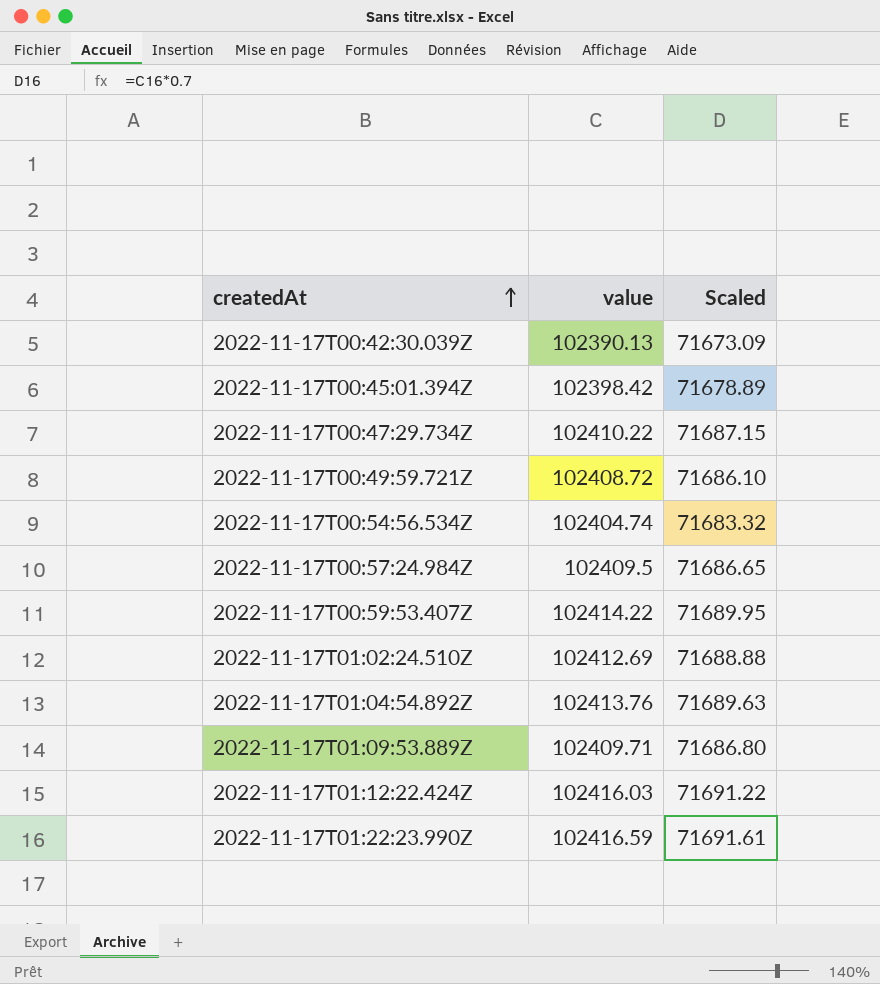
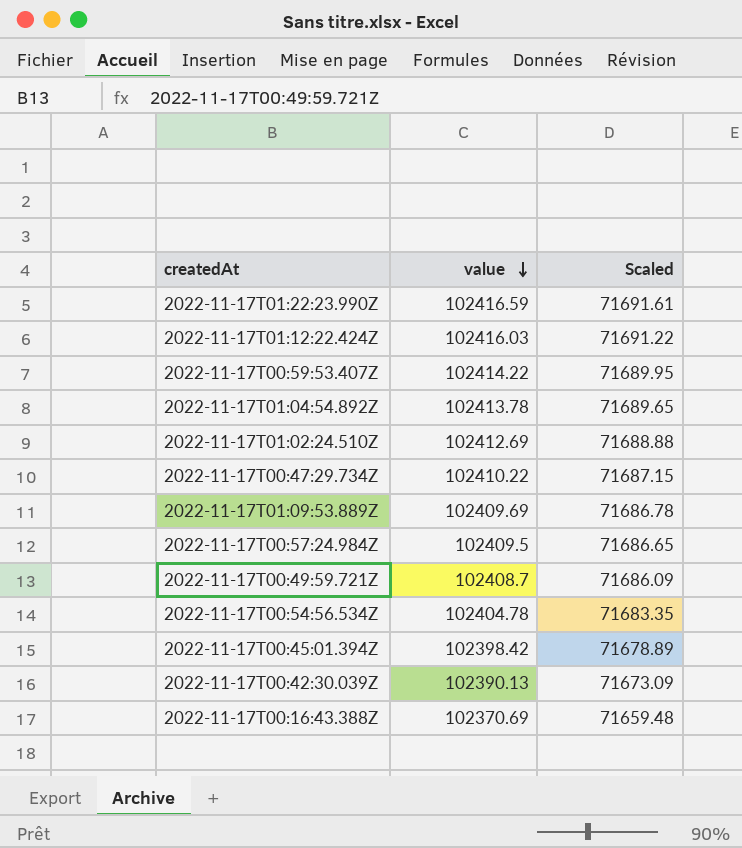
row order: createdAt ascending -> value descending
2022-11-17T01:04:54.892Z | value: 102413.76 -> 102413.78
2022-11-17T01:04:54.892Z | Scaled: 71689.63 -> 71689.65
2022-11-17T01:09:53.889Z | value: 102409.71 -> 102409.69
2022-11-17T01:09:53.889Z | Scaled: 71686.80 -> 71686.78
2022-11-17T00:49:59.721Z | value: 102408.72 -> 102408.7
2022-11-17T00:49:59.721Z | Scaled: 71686.10 -> 71686.09
2022-11-17T00:54:56.534Z | value: 102404.74 -> 102404.78
2022-11-17T00:54:56.534Z | Scaled: 71683.32 -> 71683.35
row 2022-11-17T00:16:43.388Z: none -> 102370.69 | 71659.48

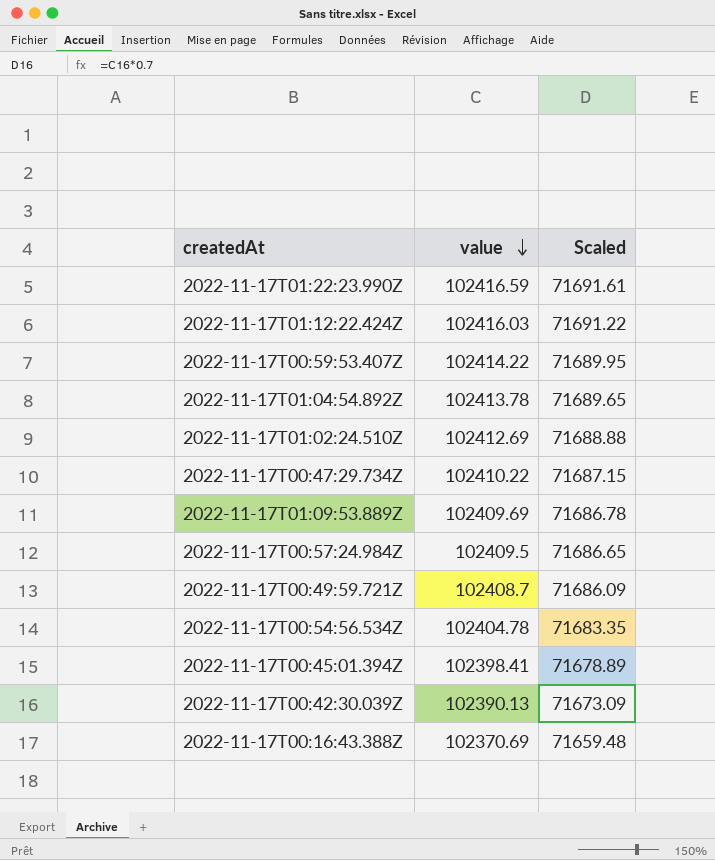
2022-11-17T00:45:01.394Z | value: 102398.42 -> 102398.41

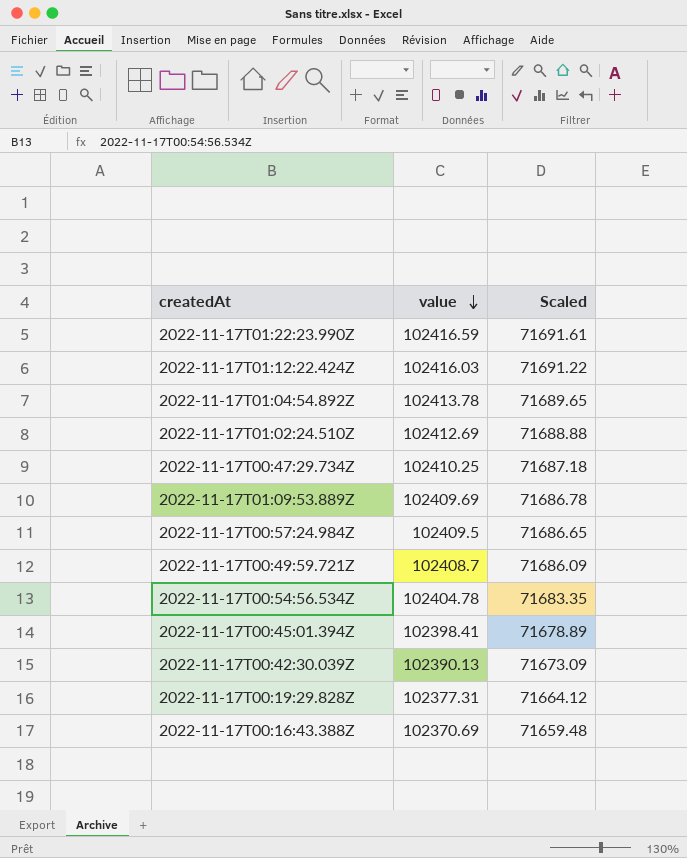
row 2022-11-17T00:59:53.407Z: 102414.22 | 71689.95 -> none
2022-11-17T00:47:29.734Z | value: 102410.22 -> 102410.25
2022-11-17T00:47:29.734Z | Scaled: 71687.15 -> 71687.18
row 2022-11-17T00:19:29.828Z: none -> 102377.31 | 71664.12

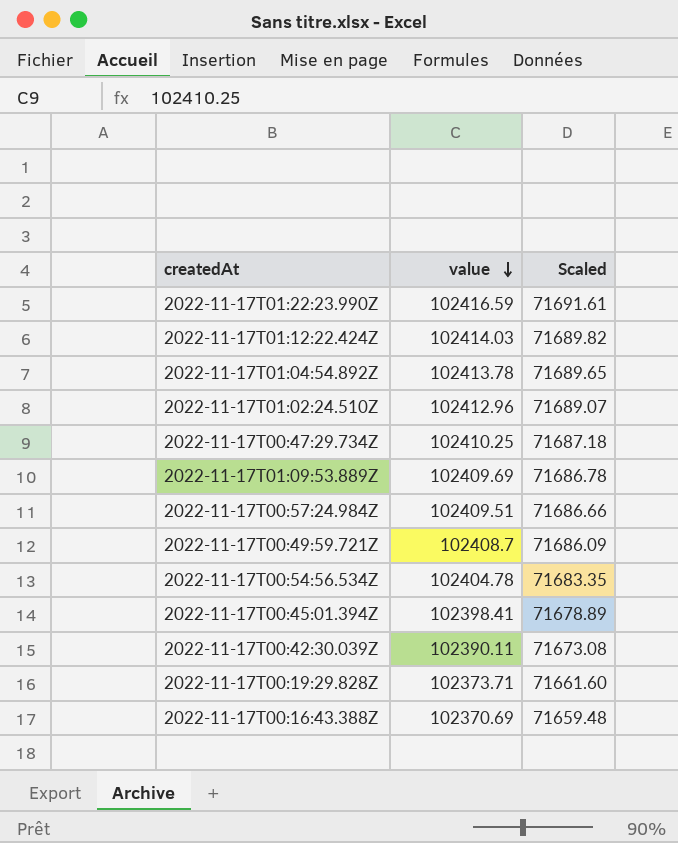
2022-11-17T01:12:22.424Z | value: 102416.03 -> 102414.03
2022-11-17T01:12:22.424Z | Scaled: 71691.22 -> 71689.82
2022-11-17T01:02:24.510Z | value: 102412.69 -> 102412.96
2022-11-17T01:02:24.510Z | Scaled: 71688.88 -> 71689.07
2022-11-17T00:57:24.984Z | value: 102409.5 -> 102409.51
2022-11-17T00:57:24.984Z | Scaled: 71686.65 -> 71686.66
2022-11-17T00:42:30.039Z | value: 102390.13 -> 102390.11
2022-11-17T00:42:30.039Z | Scaled: 71673.09 -> 71673.08
2022-11-17T00:19:29.828Z | value: 102377.31 -> 102373.71
2022-11-17T00:19:29.828Z | Scaled: 71664.12 -> 71661.60

